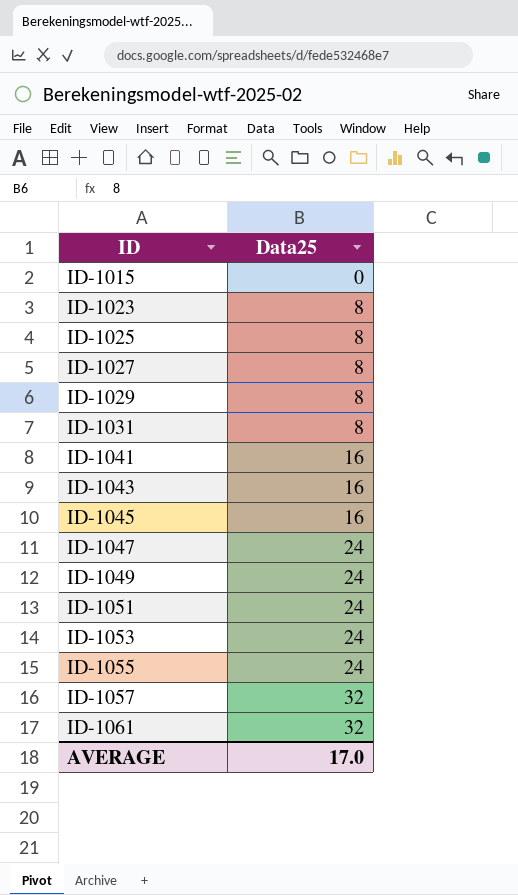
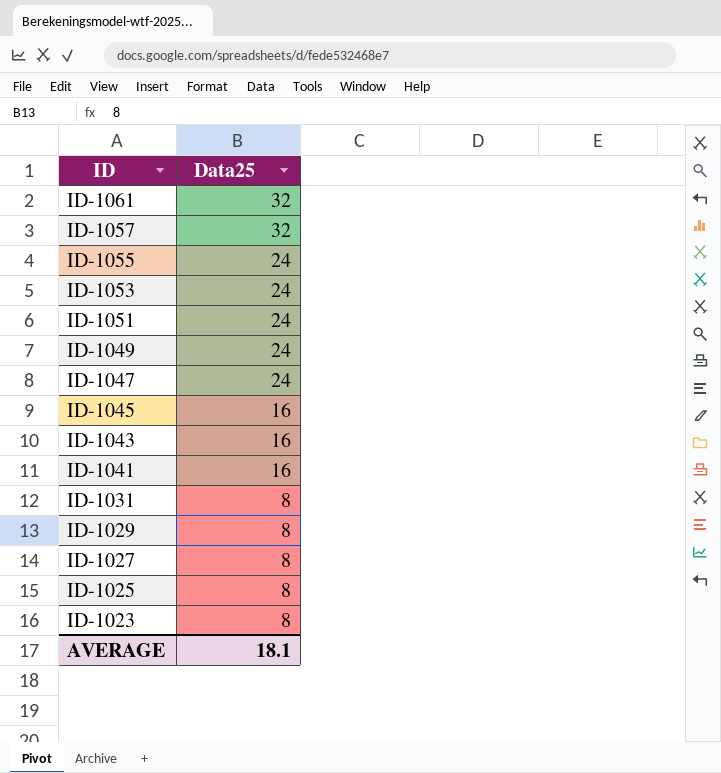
row order: ID ascending -> ID descending
row ID-1015: 0 -> none
AVERAGE | Data25: 17.0 -> 18.1

